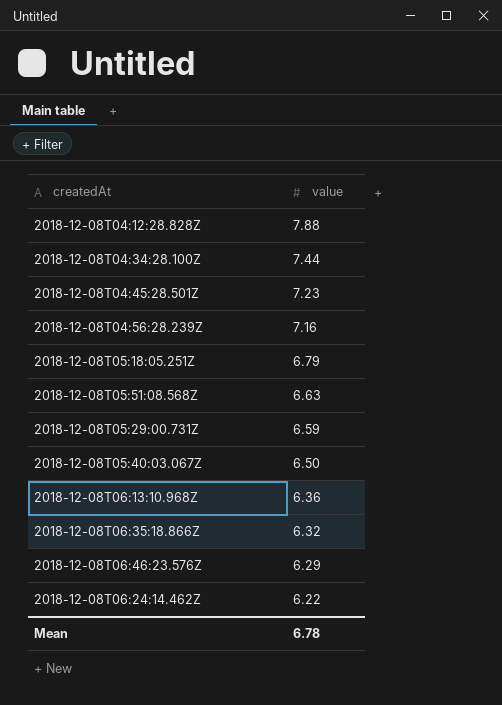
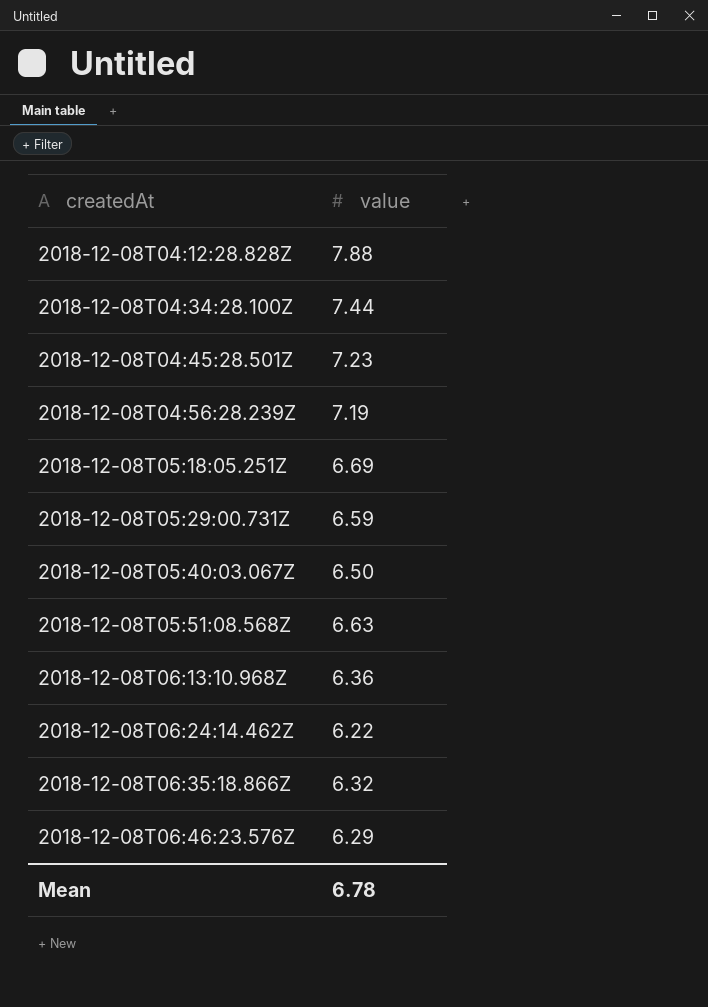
row order: value descending -> createdAt ascending
2018-12-08T04:56:28.239Z | value: 7.16 -> 7.19
2018-12-08T05:18:05.251Z | value: 6.79 -> 6.69

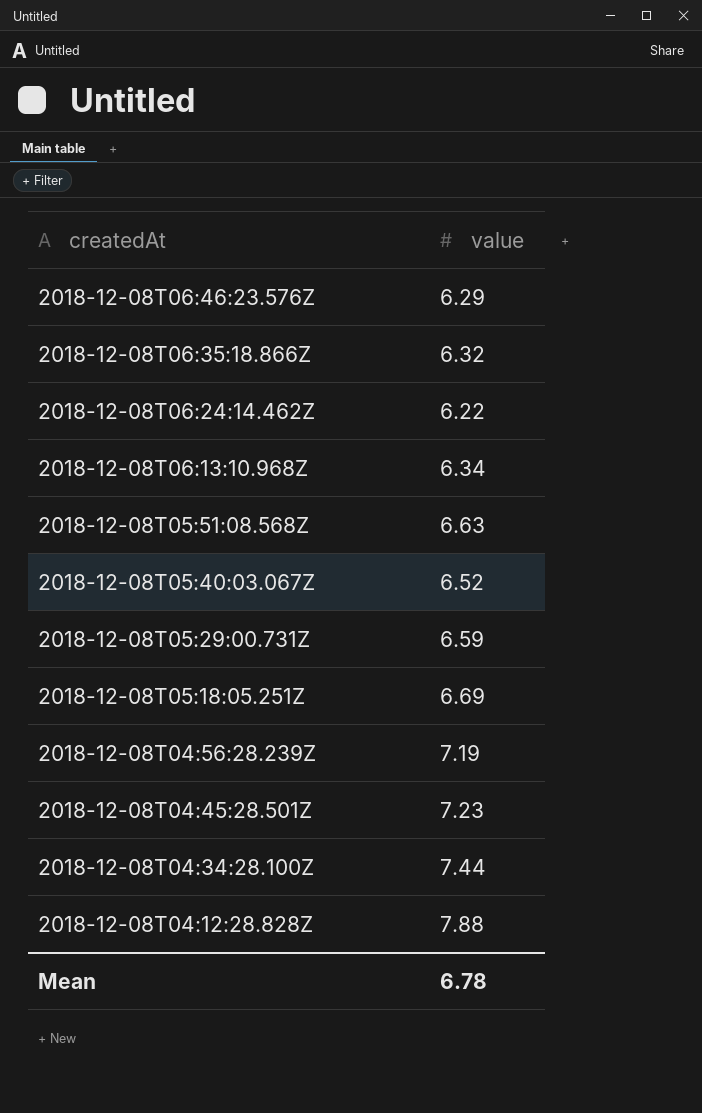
row order: createdAt ascending -> createdAt descending
2018-12-08T06:13:10.968Z | value: 6.36 -> 6.34
2018-12-08T05:40:03.067Z | value: 6.50 -> 6.52

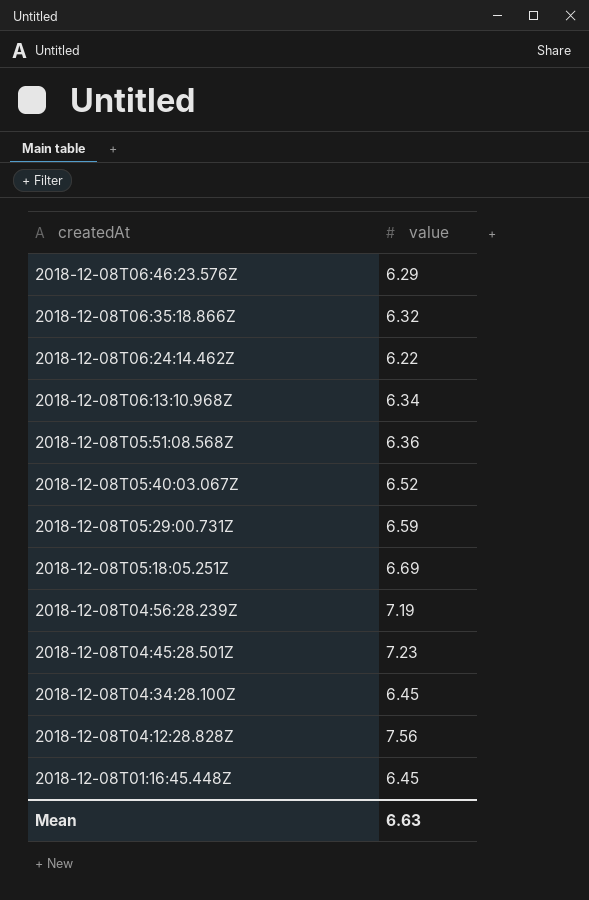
2018-12-08T05:51:08.568Z | value: 6.63 -> 6.36
2018-12-08T04:34:28.100Z | value: 7.44 -> 6.45
2018-12-08T04:12:28.828Z | value: 7.88 -> 7.56
row 2018-12-08T01:16:45.448Z: none -> 6.45
Mean | value: 6.78 -> 6.63

